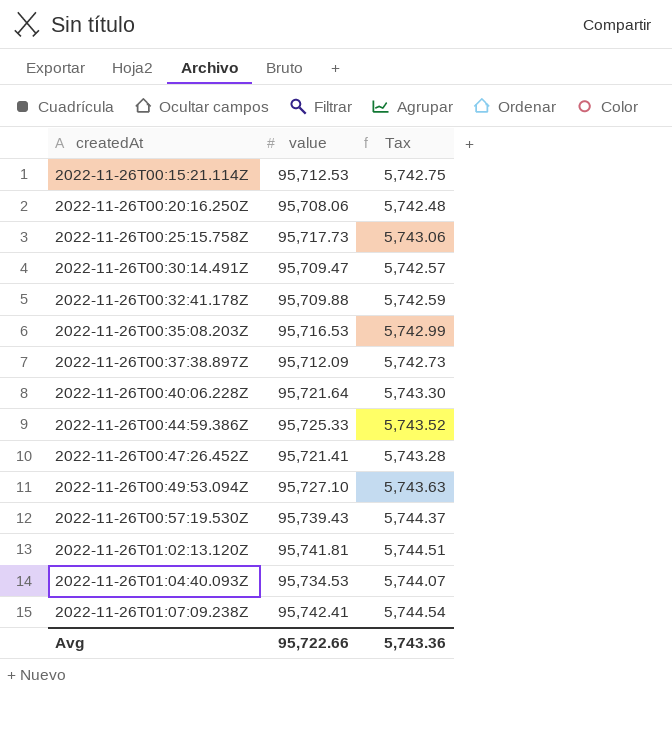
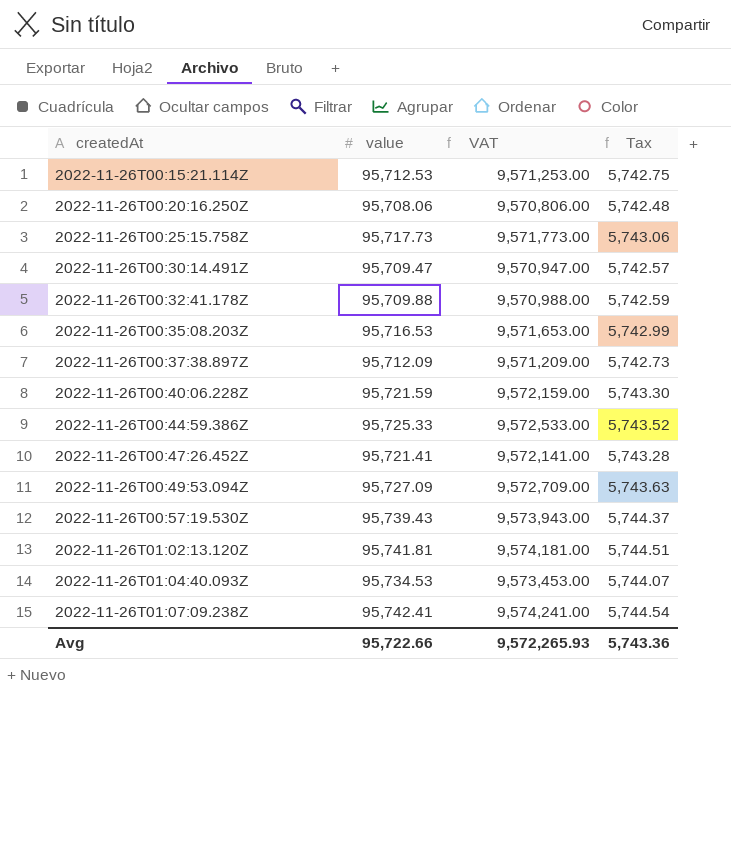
column VAT | formula: none -> [value] * 100
2022-11-26T00:40:06.228Z | value: 95,721.64 -> 95,721.59
2022-11-26T00:49:53.094Z | value: 95,727.10 -> 95,727.09

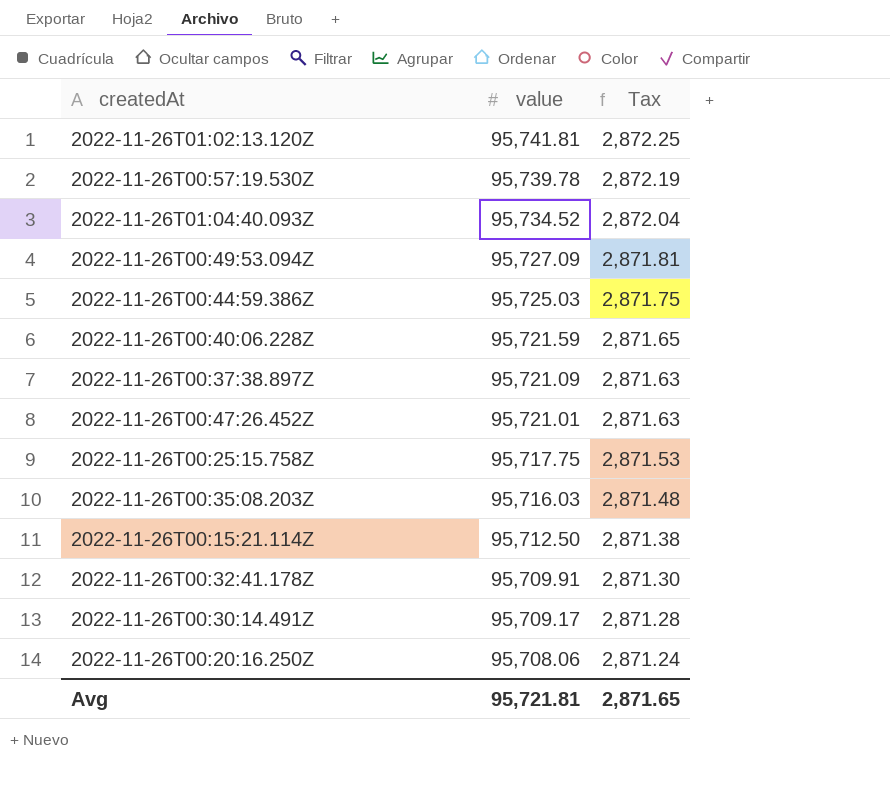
row order: createdAt ascending -> value descending
column VAT | formula: [value] * 100 -> none
column Tax | formula: [value] * 0.06 -> [value] * 0.03
row 2022-11-26T01:07:09.238Z: 95,742.41 | 9,574,241.00 | 5,744.54 -> none
2022-11-26T00:57:19.530Z | value: 95,739.43 -> 95,739.78
2022-11-26T01:04:40.093Z | value: 95,734.53 -> 95,734.52
2022-11-26T00:44:59.386Z | value: 95,725.33 -> 95,725.03
2022-11-26T00:37:38.897Z | value: 95,712.09 -> 95,721.09
2022-11-26T00:47:26.452Z | value: 95,721.41 -> 95,721.01
2022-11-26T00:25:15.758Z | value: 95,717.73 -> 95,717.75
2022-11-26T00:35:08.203Z | value: 95,716.53 -> 95,716.03
2022-11-26T00:15:21.114Z | value: 95,712.53 -> 95,712.50
2022-11-26T00:32:41.178Z | value: 95,709.88 -> 95,709.91
2022-11-26T00:30:14.491Z | value: 95,709.47 -> 95,709.17
Avg | value: 95,722.66 -> 95,721.81
Avg | Tax: 5,743.36 -> 2,871.65

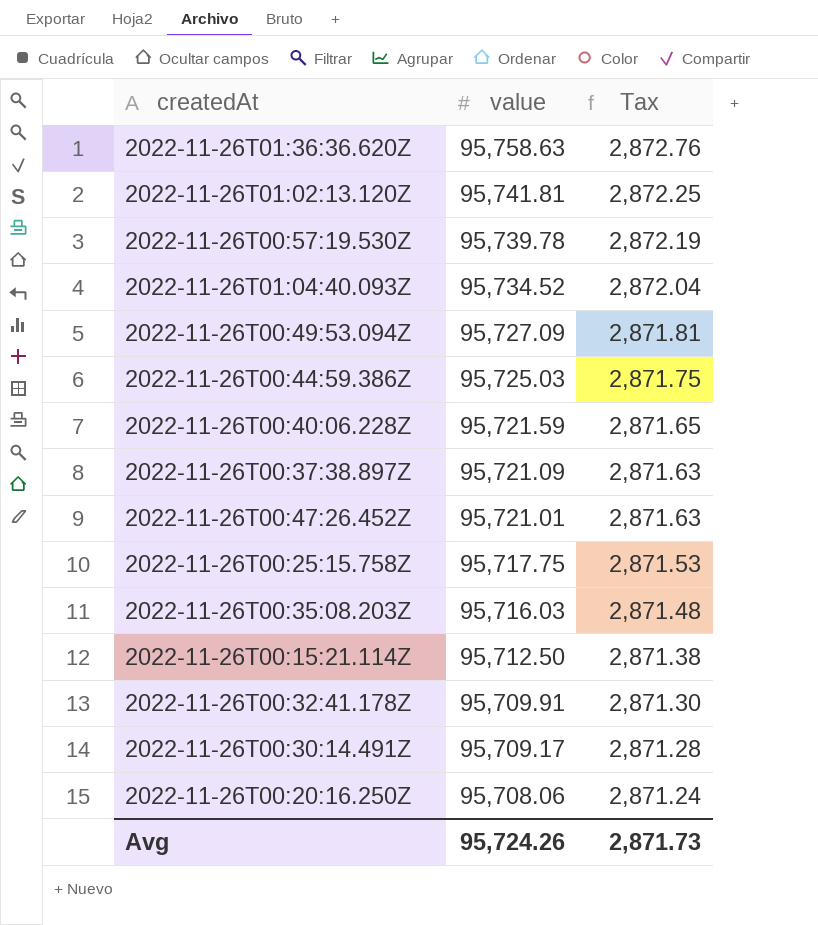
row 2022-11-26T01:36:36.620Z: none -> 95,758.63 | 2,872.76
Avg | value: 95,721.81 -> 95,724.26
Avg | Tax: 2,871.65 -> 2,871.73

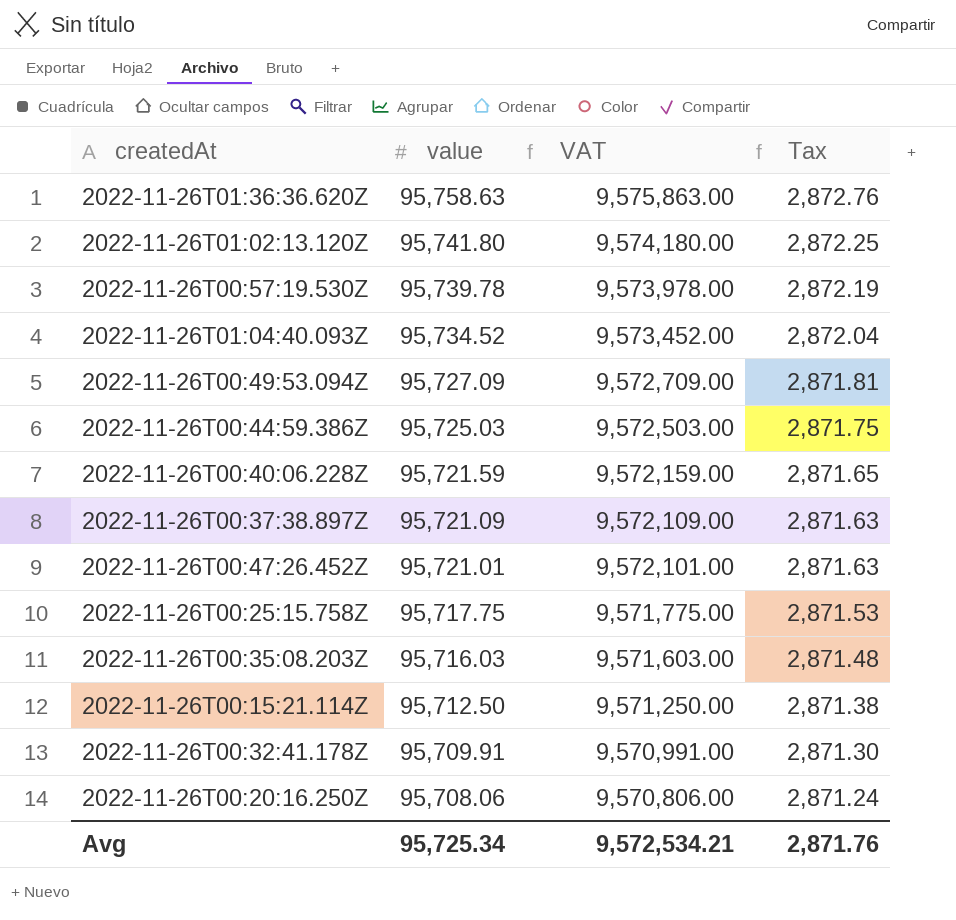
column VAT | formula: none -> [value] * 100
row 2022-11-26T00:30:14.491Z: 95,709.17 | 2,871.28 -> none
2022-11-26T01:02:13.120Z | value: 95,741.81 -> 95,741.80
Avg | value: 95,724.26 -> 95,725.34
Avg | Tax: 2,871.73 -> 2,871.76

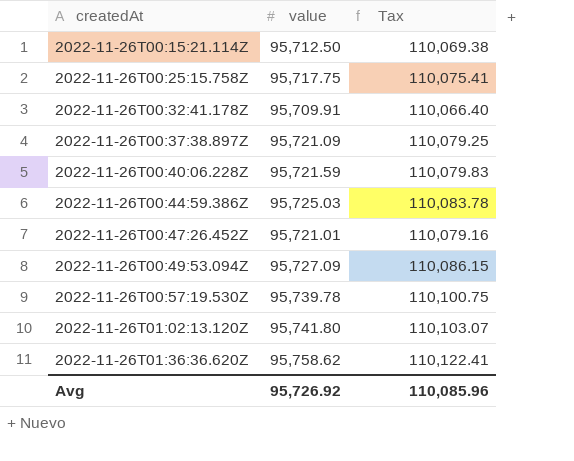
row order: value descending -> createdAt ascending
column VAT | formula: [value] * 100 -> none
column Tax | formula: [value] * 0.03 -> [value] * 1.15
row 2022-11-26T01:04:40.093Z: 95,734.52 | 9,573,452.00 | 2,872.04 -> none
row 2022-11-26T00:35:08.203Z: 95,716.03 | 9,571,603.00 | 2,871.48 -> none
row 2022-11-26T00:20:16.250Z: 95,708.06 | 9,570,806.00 | 2,871.24 -> none
2022-11-26T01:36:36.620Z | value: 95,758.63 -> 95,758.62
Avg | value: 95,725.34 -> 95,726.92
Avg | Tax: 2,871.76 -> 110,085.96

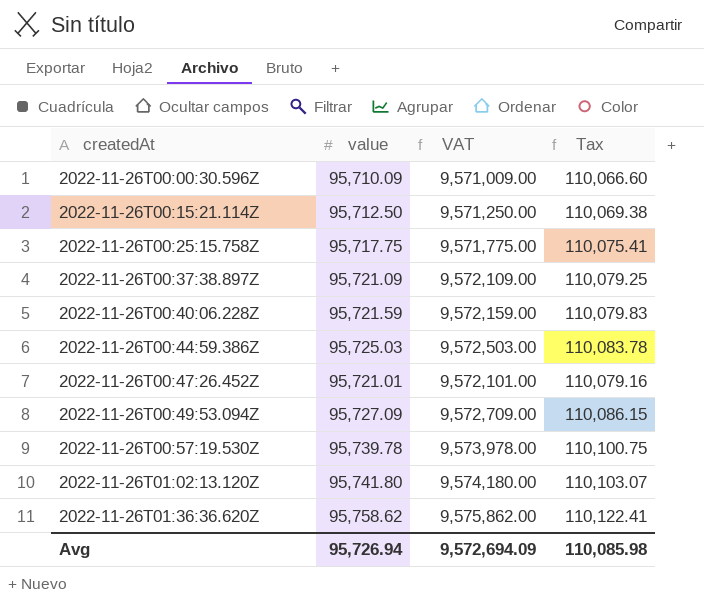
column VAT | formula: none -> [value] * 100
row 2022-11-26T00:32:41.178Z: 95,709.91 | 110,066.40 -> none
row 2022-11-26T00:00:30.596Z: none -> 95,710.09 | 9,571,009.00 | 110,066.60
Avg | value: 95,726.92 -> 95,726.94
Avg | Tax: 110,085.96 -> 110,085.98

